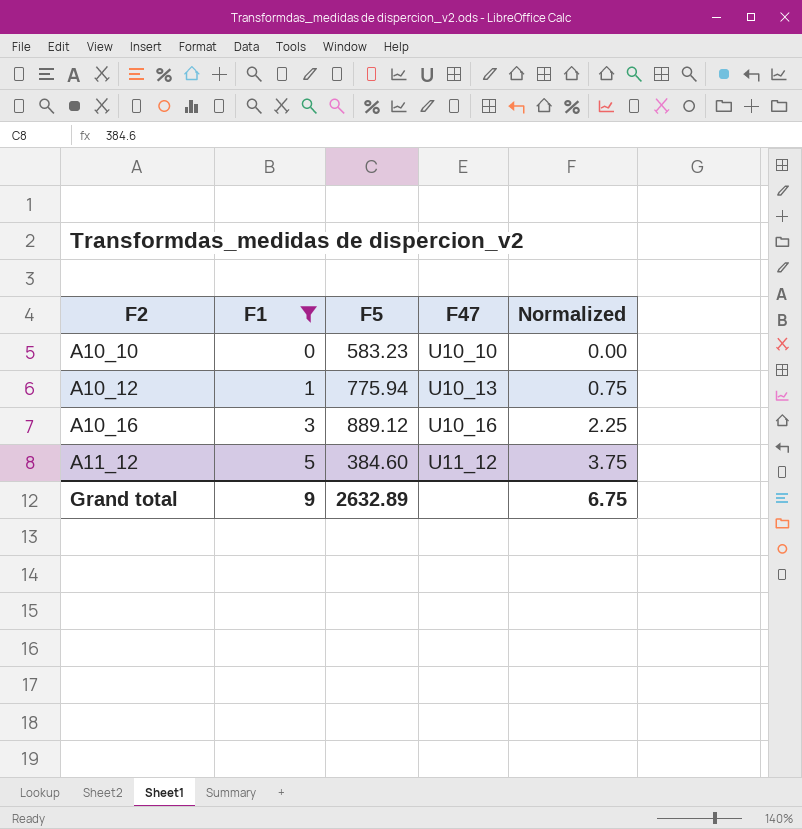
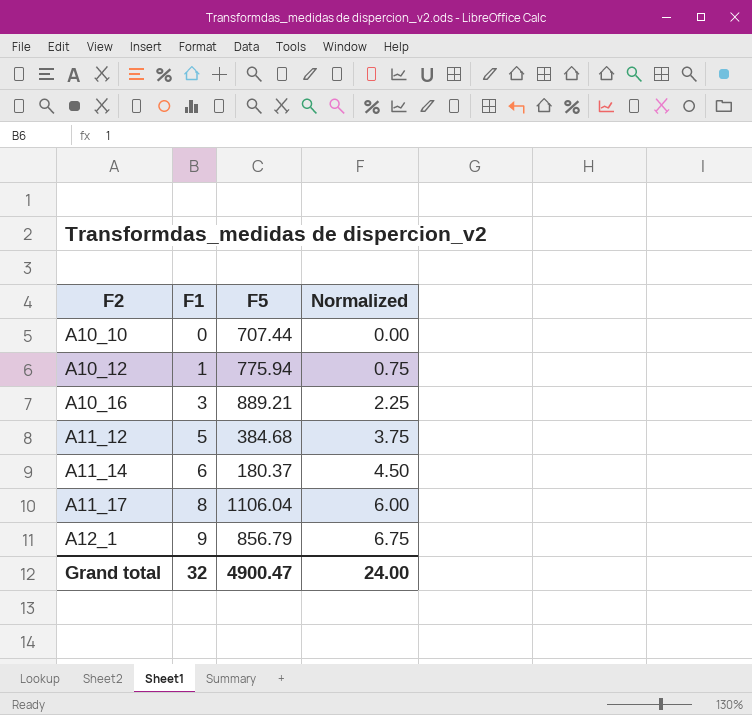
filter: F1 <= 5 -> none
column F47 | position: 4 -> none
A10_10 | F5: 583.23 -> 707.44
A10_16 | F5: 889.12 -> 889.21
A11_12 | F5: 384.60 -> 384.68
Grand total | F1: 9 -> 32
Grand total | F5: 2632.89 -> 4900.47
Grand total | Normalized: 6.75 -> 24.00

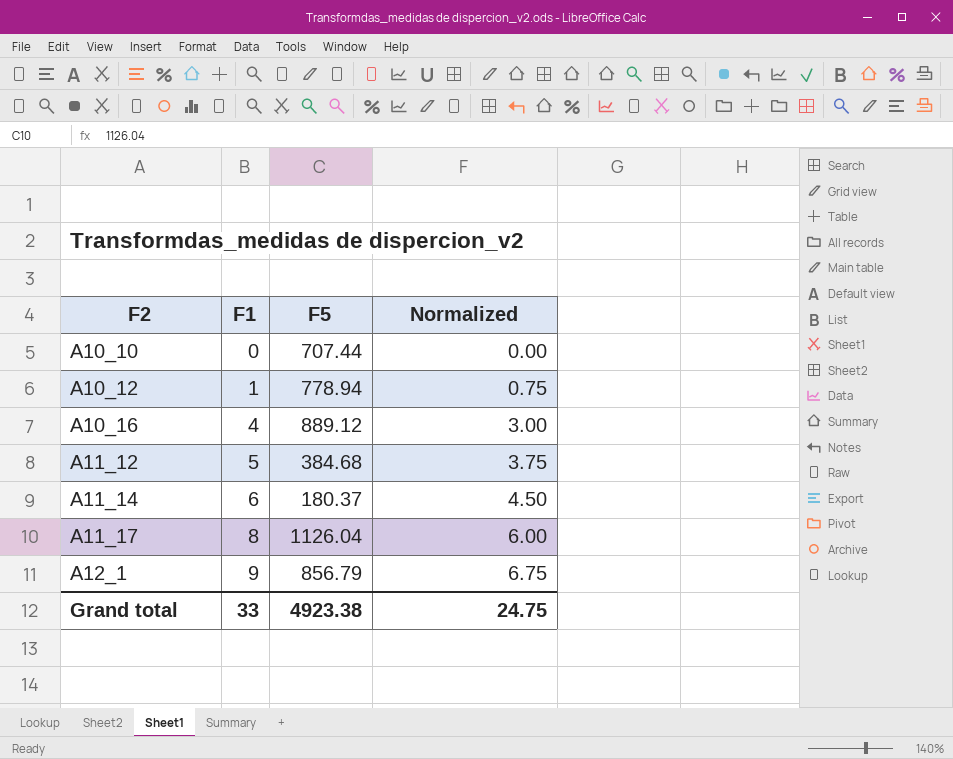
A10_12 | F5: 775.94 -> 778.94
A10_16 | F1: 3 -> 4
A10_16 | F5: 889.21 -> 889.12
A10_16 | Normalized: 2.25 -> 3.00
A11_17 | F5: 1106.04 -> 1126.04
Grand total | F1: 32 -> 33
Grand total | F5: 4900.47 -> 4923.38
Grand total | Normalized: 24.00 -> 24.75

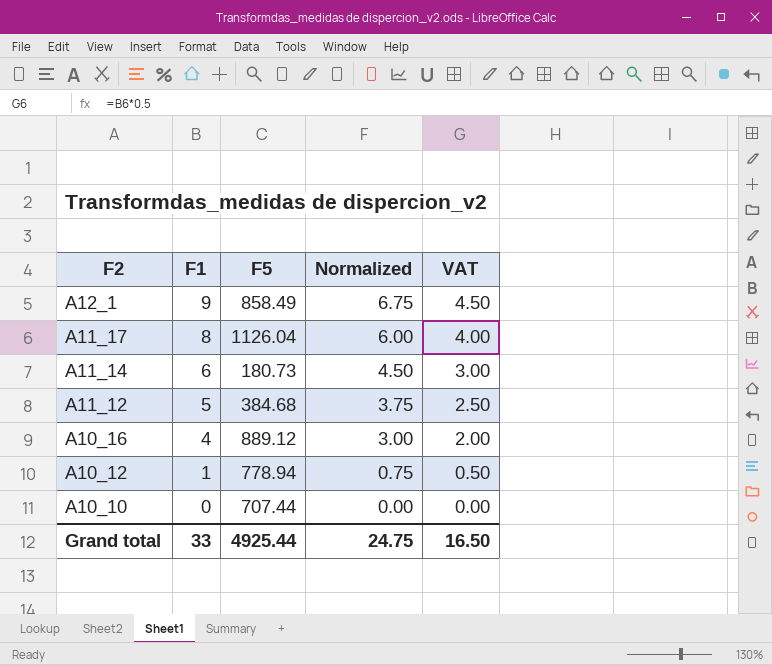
row order: F2 ascending -> F2 descending
column VAT | formula: none -> [F1] * 0.5
A12_1 | F5: 856.79 -> 858.49
A11_14 | F5: 180.37 -> 180.73
Grand total | F5: 4923.38 -> 4925.44

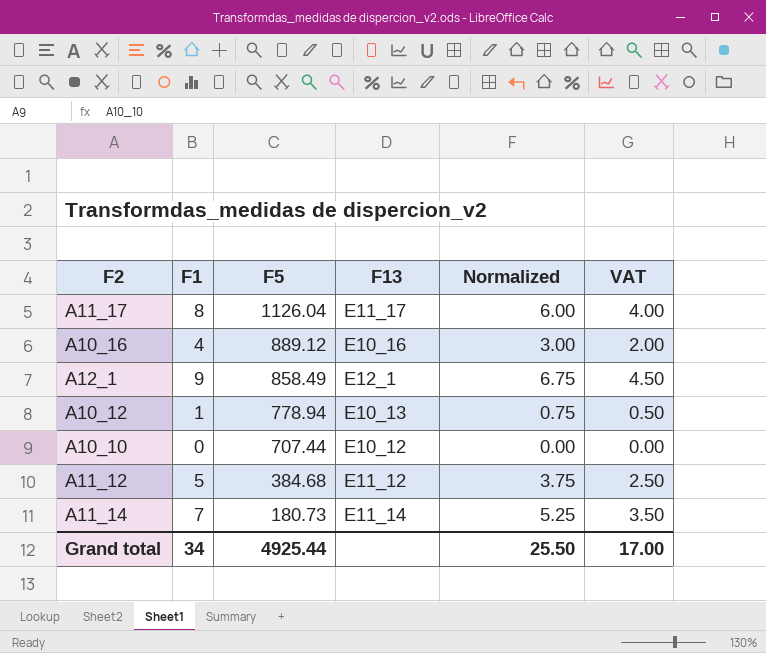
row order: F2 descending -> F5 descending
column F13 | position: none -> 4
A11_14 | F1: 6 -> 7
A11_14 | Normalized: 4.50 -> 5.25
A11_14 | VAT: 3.00 -> 3.50
Grand total | F1: 33 -> 34
Grand total | Normalized: 24.75 -> 25.50
Grand total | VAT: 16.50 -> 17.00

